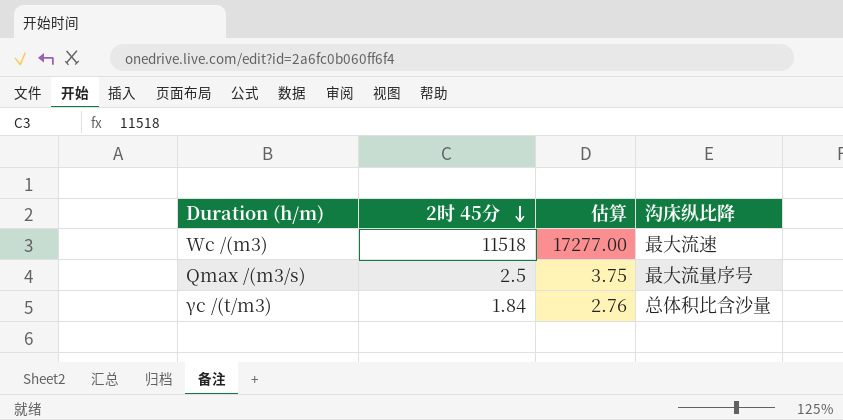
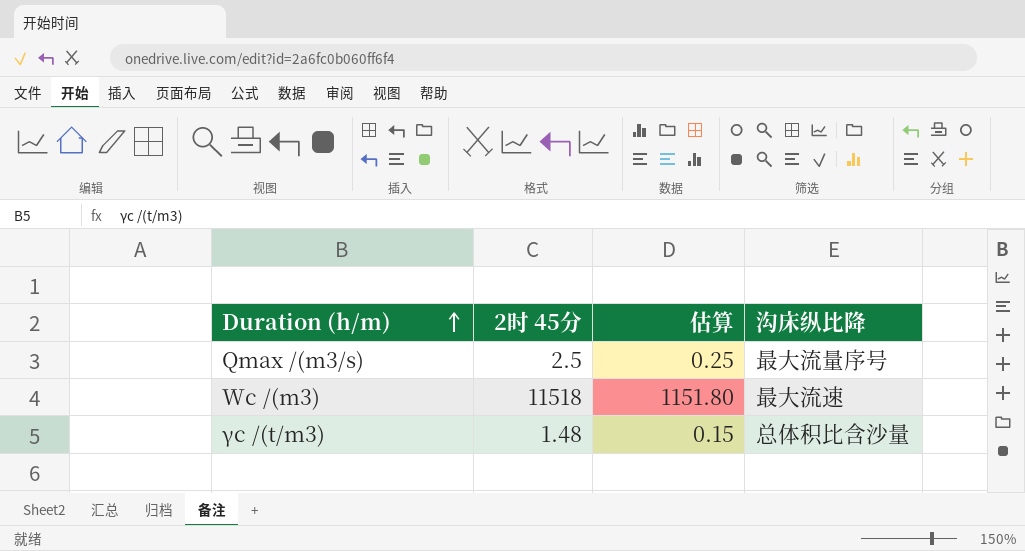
row order: 2时 45分 descending -> Duration (h/m) ascending
column 估算 | formula: [2时 45分] * 1.5 -> [2时 45分] * 0.1
γc /(t/m3) | 2时 45分: 1.84 -> 1.48

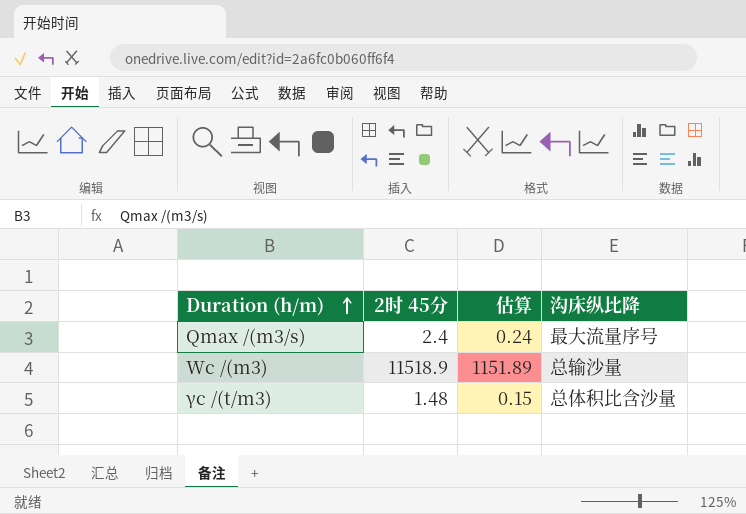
Qmax /(m3/s) | 2时 45分: 2.5 -> 2.4
Qmax /(m3/s) | 估算: 0.25 -> 0.24
Wc /(m3) | 2时 45分: 11518 -> 11518.9
Wc /(m3) | 估算: 1151.80 -> 1151.89
Wc /(m3) | 沟床纵比降: 最大流速 -> 总输沙量

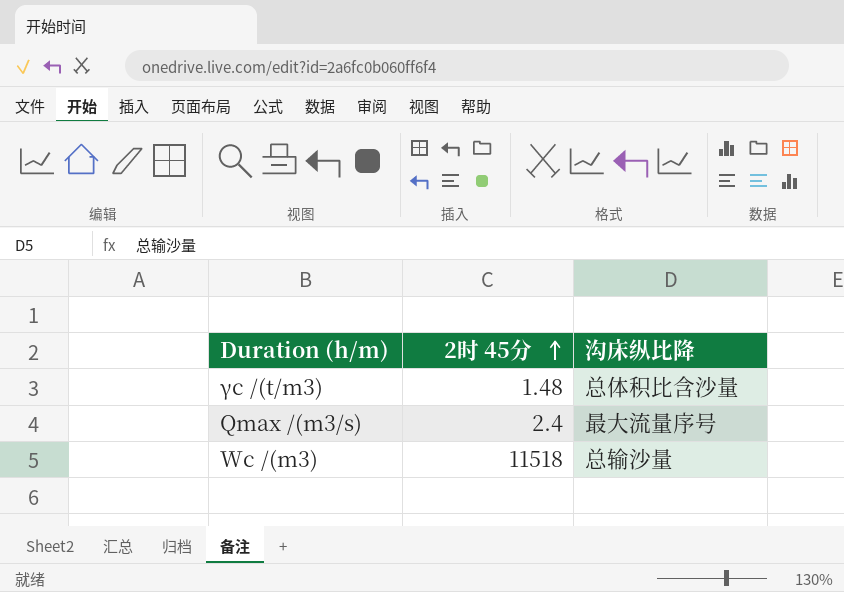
row order: Duration (h/m) ascending -> 2时 45分 ascending
column 估算 | formula: [2时 45分] * 0.1 -> none
Wc /(m3) | 2时 45分: 11518.9 -> 11518

